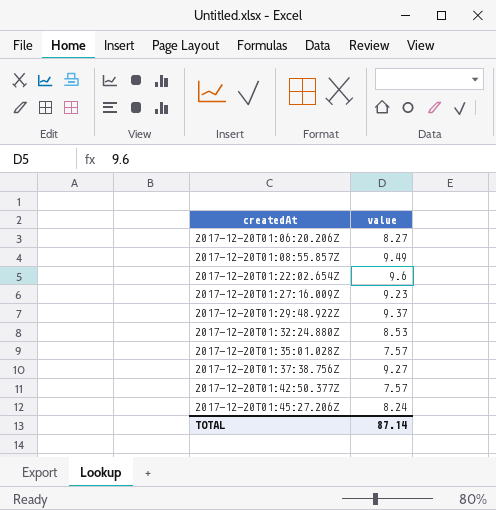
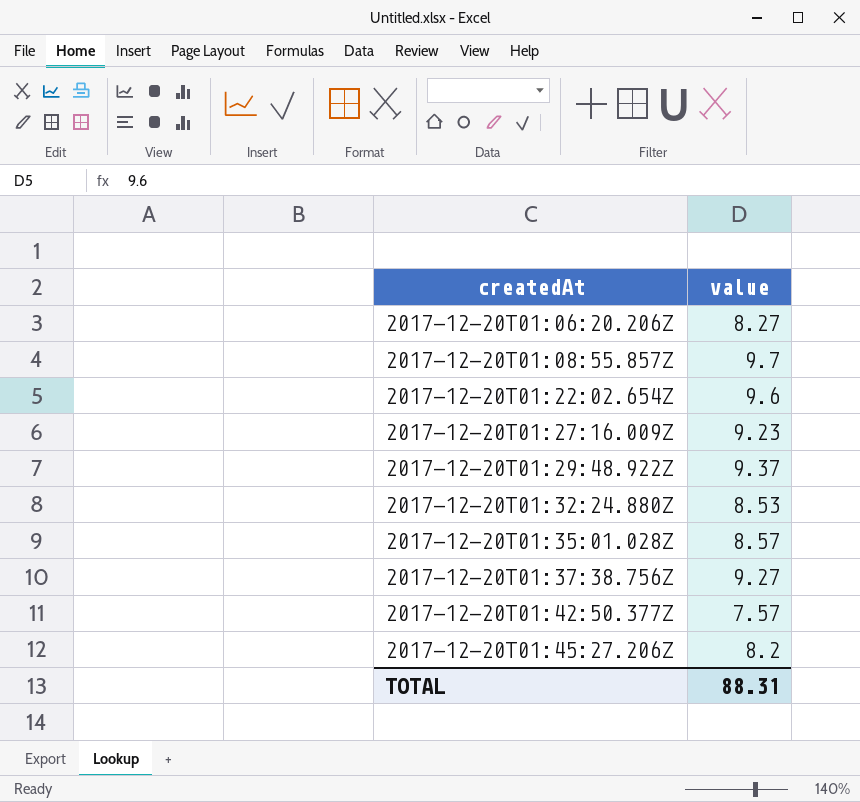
2017-12-20T01:08:55.857Z | value: 9.49 -> 9.7
2017-12-20T01:35:01.028Z | value: 7.57 -> 8.57
2017-12-20T01:45:27.206Z | value: 8.24 -> 8.2
TOTAL | value: 87.14 -> 88.31

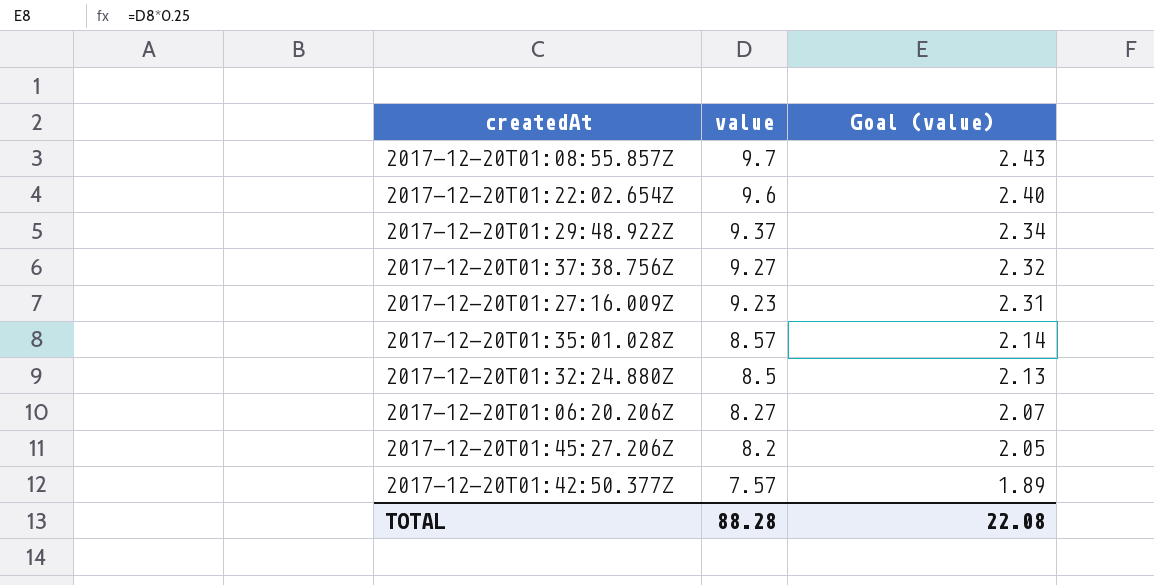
row order: createdAt ascending -> value descending
column Goal (value) | formula: none -> [value] * 0.25
2017-12-20T01:32:24.880Z | value: 8.53 -> 8.5
TOTAL | value: 88.31 -> 88.28

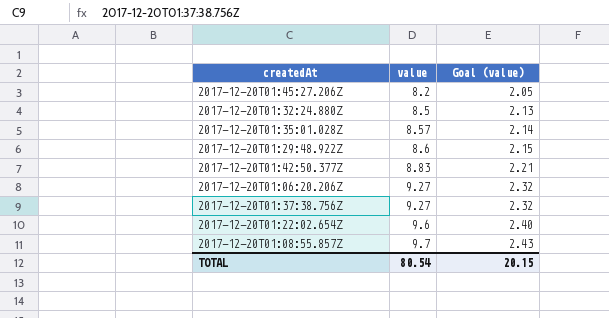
row order: value descending -> value ascending
row 2017-12-20T01:27:16.009Z: 9.23 | 2.31 -> none
2017-12-20T01:29:48.922Z | value: 9.37 -> 8.6
2017-12-20T01:29:48.922Z | Goal (value): 2.34 -> 2.15
2017-12-20T01:42:50.377Z | value: 7.57 -> 8.83
2017-12-20T01:42:50.377Z | Goal (value): 1.89 -> 2.21
2017-12-20T01:06:20.206Z | value: 8.27 -> 9.27
2017-12-20T01:06:20.206Z | Goal (value): 2.07 -> 2.32
TOTAL | value: 88.28 -> 80.54
TOTAL | Goal (value): 22.08 -> 20.15

